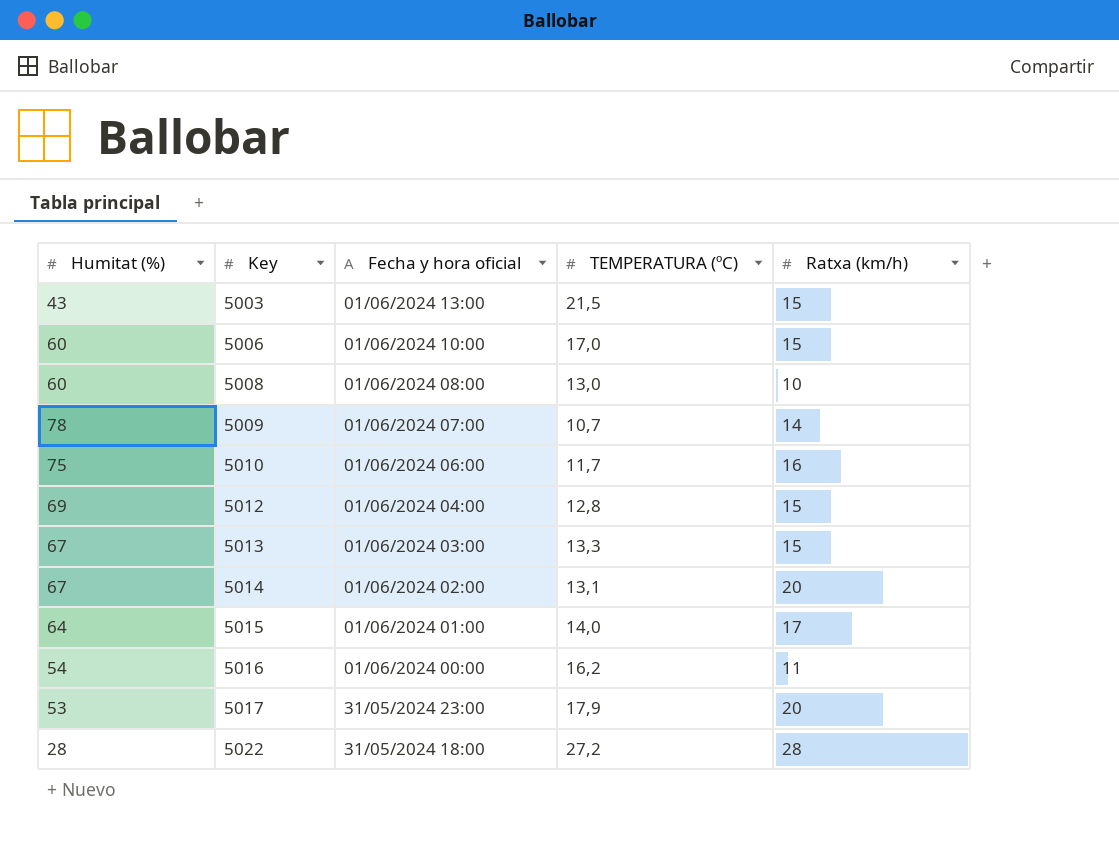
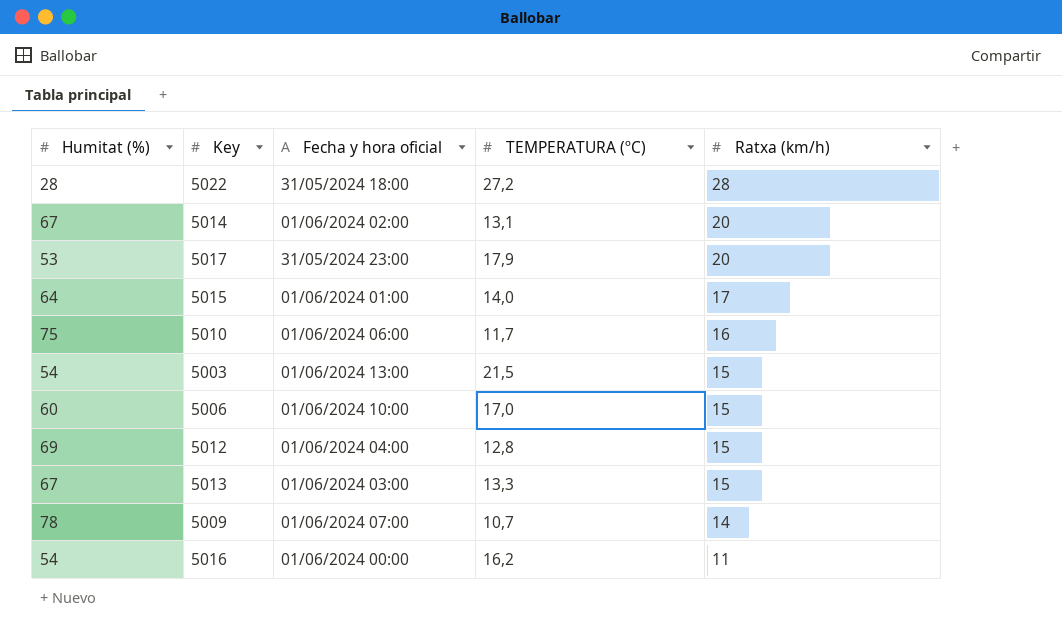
row order: Key ascending -> Ratxa (km/h) descending
row 5008: 60 | 01/06/2024 08:00 | 13,0 | 10 -> none
5003 | Humitat (%): 43 -> 54

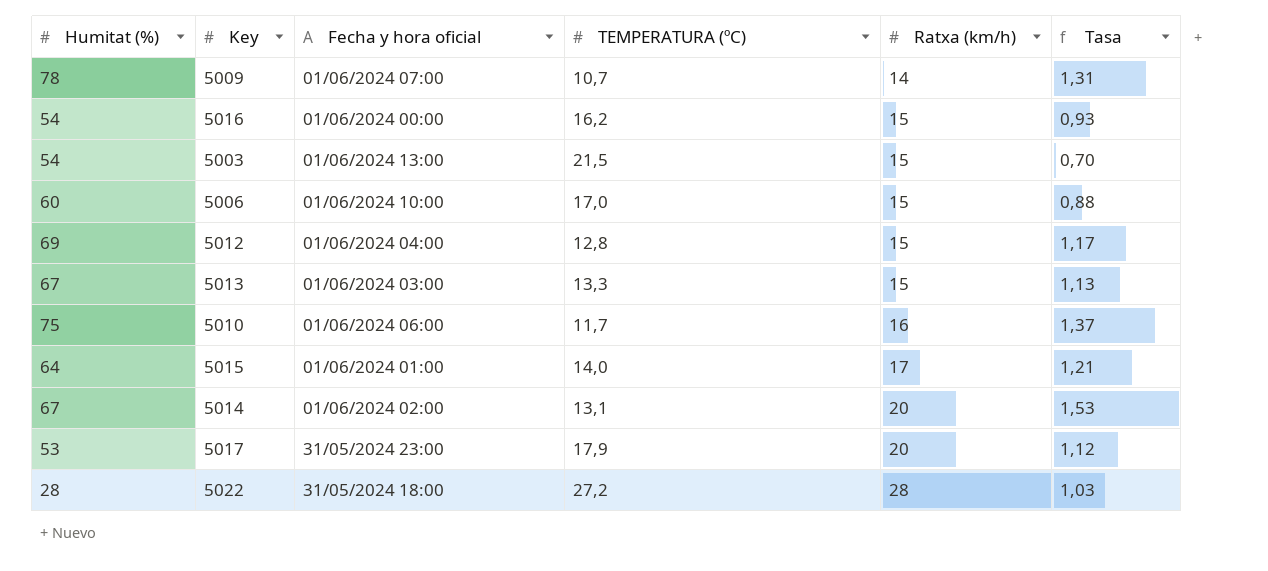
row order: Ratxa (km/h) descending -> Ratxa (km/h) ascending
column Tasa | formula: none -> [Ratxa (km/h)] / [TEMPERATURA (ºC)]
5016 | Ratxa (km/h): 11 -> 15

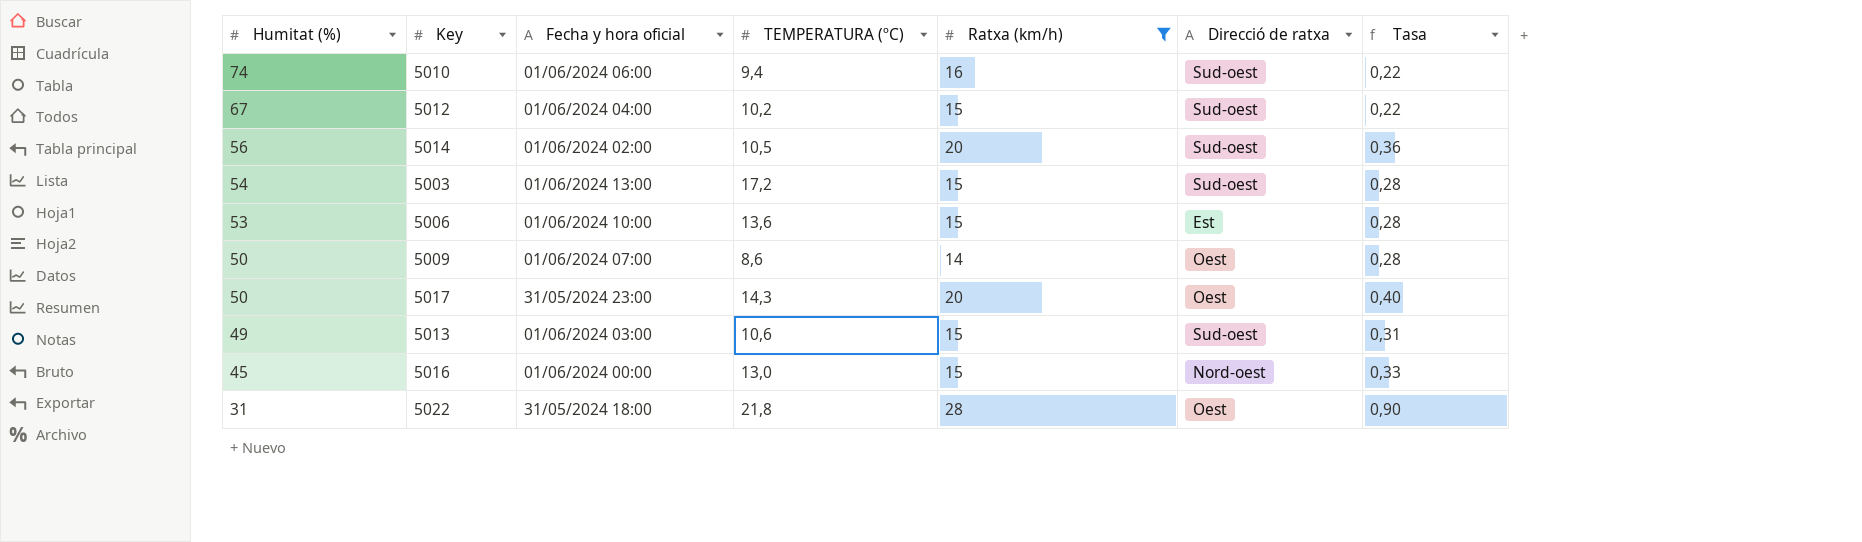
filter: none -> Ratxa (km/h) != 17
row order: Ratxa (km/h) ascending -> Humitat (%) descending
column Direcció de ratxa | position: none -> 6
column Tasa | formula: [Ratxa (km/h)] / [TEMPERATURA (ºC)] -> [Ratxa (km/h)] / [Humitat (%)]
5010 | Humitat (%): 75 -> 74
5010 | TEMPERATURA (ºC): 11,7 -> 9,4
5012 | Humitat (%): 69 -> 67
5012 | TEMPERATURA (ºC): 12,8 -> 10,2
5014 | Humitat (%): 67 -> 56
5014 | TEMPERATURA (ºC): 13,1 -> 10,5
5003 | TEMPERATURA (ºC): 21,5 -> 17,2
5006 | Humitat (%): 60 -> 53
5006 | TEMPERATURA (ºC): 17,0 -> 13,6
5009 | Humitat (%): 78 -> 50
5009 | TEMPERATURA (ºC): 10,7 -> 8,6
5017 | Humitat (%): 53 -> 50
5017 | TEMPERATURA (ºC): 17,9 -> 14,3
5013 | Humitat (%): 67 -> 49
5013 | TEMPERATURA (ºC): 13,3 -> 10,6
5016 | Humitat (%): 54 -> 45
5016 | TEMPERATURA (ºC): 16,2 -> 13,0
5022 | Humitat (%): 28 -> 31
5022 | TEMPERATURA (ºC): 27,2 -> 21,8

